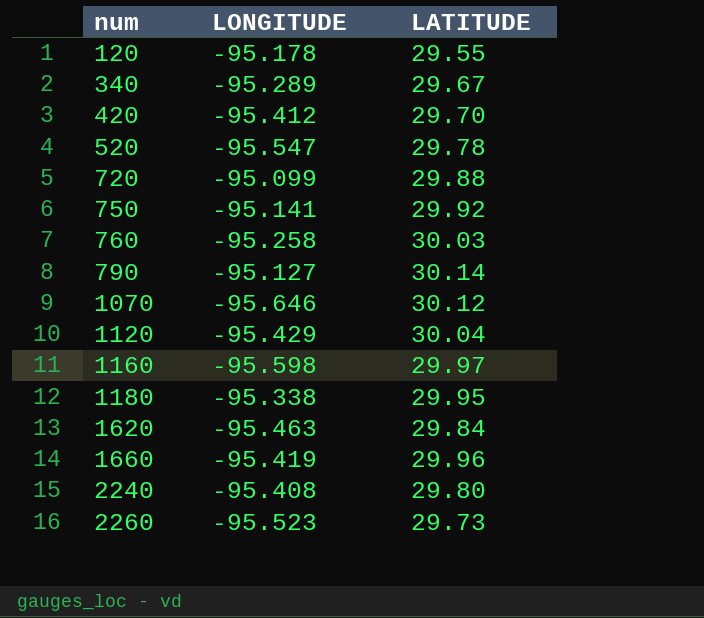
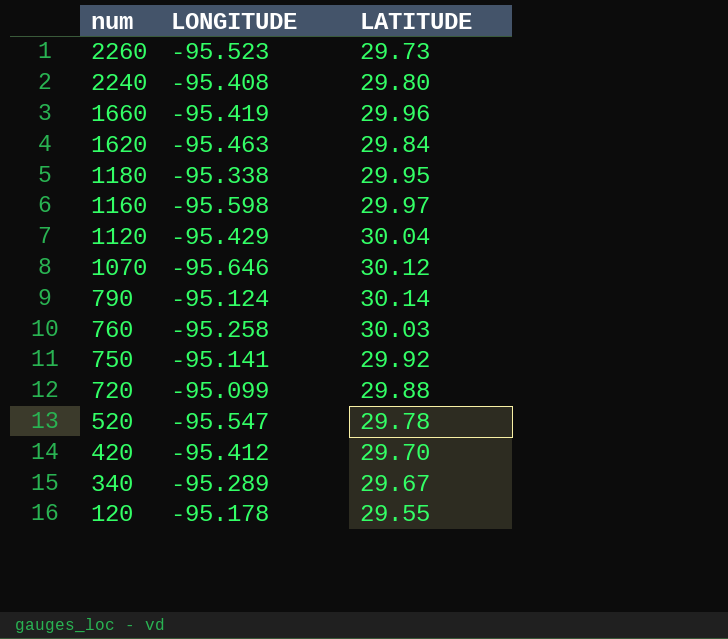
row order: num ascending -> num descending
790 | LONGITUDE: -95.127 -> -95.124

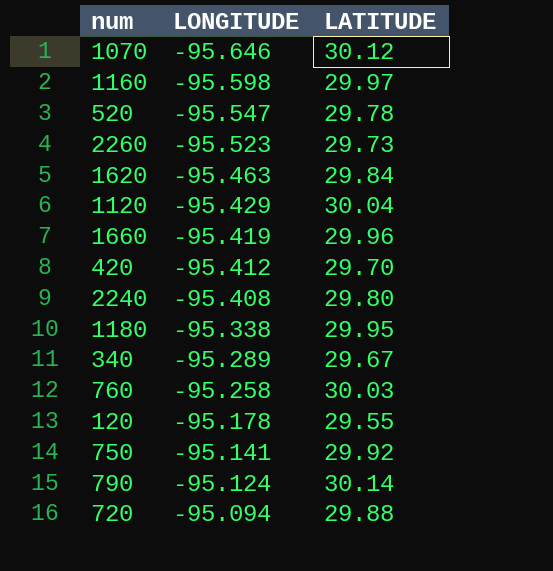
row order: num descending -> LONGITUDE ascending
720 | LONGITUDE: -95.099 -> -95.094

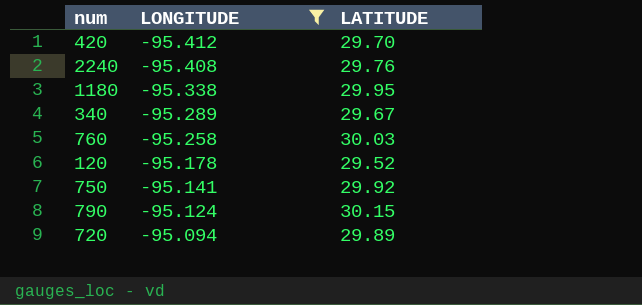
filter: none -> LONGITUDE >= -95.412
2240 | LATITUDE: 29.80 -> 29.76
120 | LATITUDE: 29.55 -> 29.52
790 | LATITUDE: 30.14 -> 30.15
720 | LATITUDE: 29.88 -> 29.89

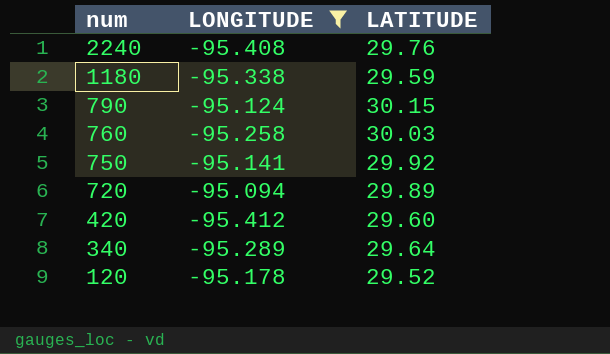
row order: LONGITUDE ascending -> num descending
1180 | LATITUDE: 29.95 -> 29.59
420 | LATITUDE: 29.70 -> 29.60
340 | LATITUDE: 29.67 -> 29.64

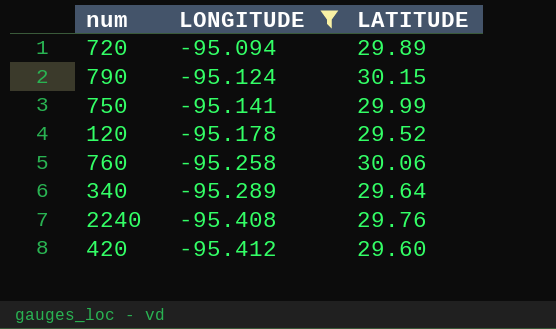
row order: num descending -> LONGITUDE descending
row 1180: -95.338 | 29.59 -> none
750 | LATITUDE: 29.92 -> 29.99
760 | LATITUDE: 30.03 -> 30.06

